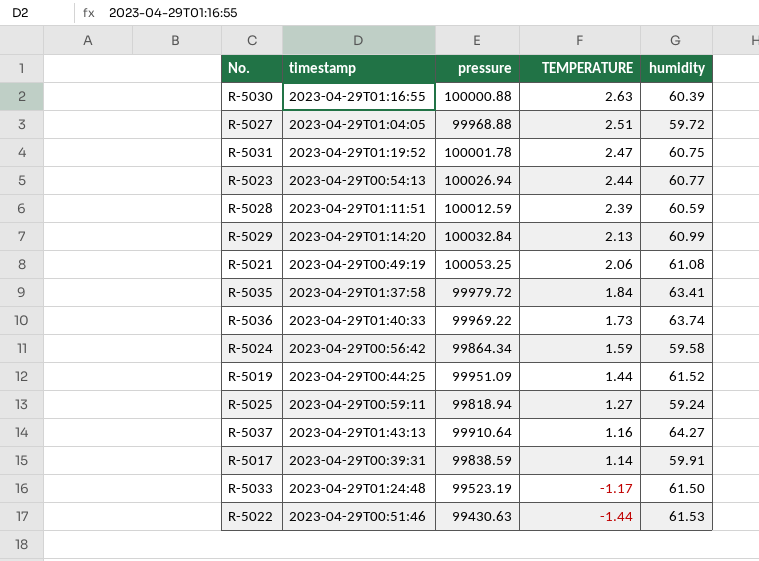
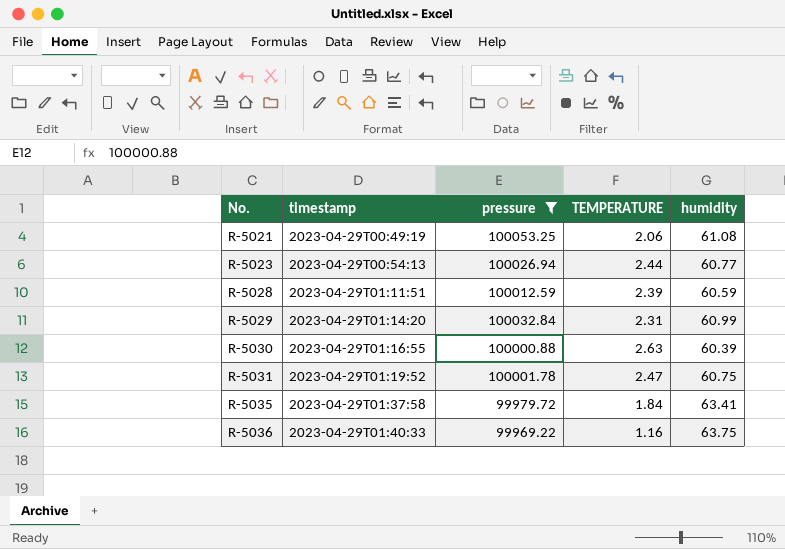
filter: none -> pressure >= 99969.22
row order: TEMPERATURE descending -> No. ascending
R-5029 | TEMPERATURE: 2.13 -> 2.31
R-5036 | TEMPERATURE: 1.73 -> 1.16
R-5036 | humidity: 63.74 -> 63.75

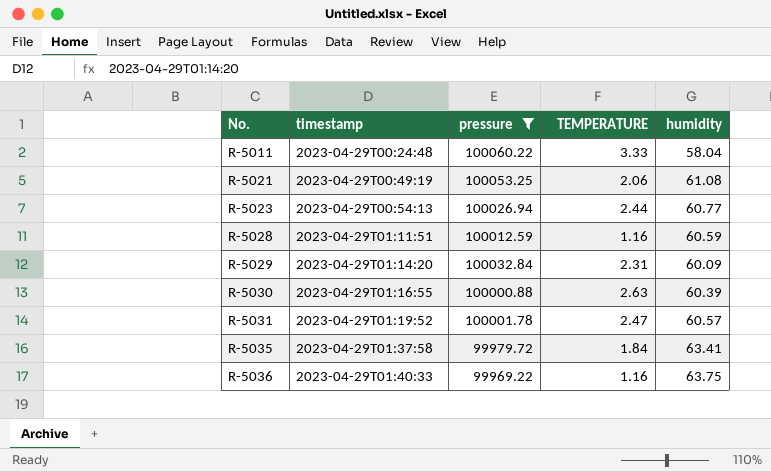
row R-5011: none -> 2023-04-29T00:24:48 | 100060.22 | 3.33 | 58.04
R-5028 | TEMPERATURE: 2.39 -> 1.16
R-5029 | humidity: 60.99 -> 60.09
R-5031 | humidity: 60.75 -> 60.57

